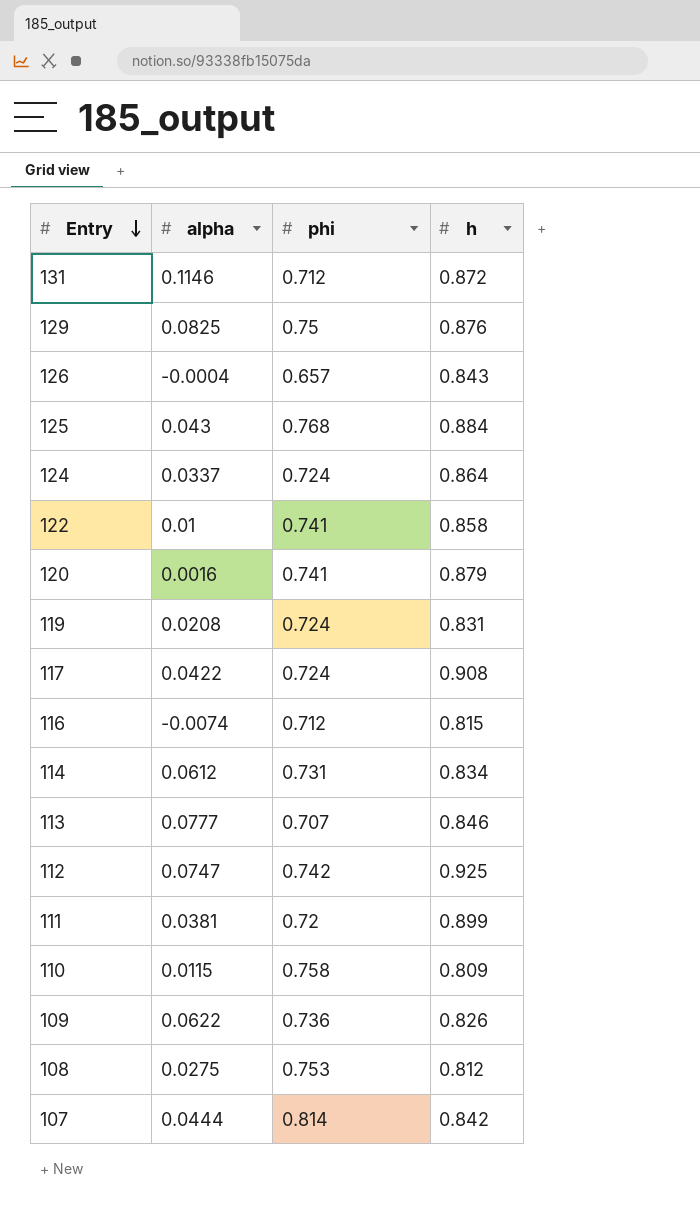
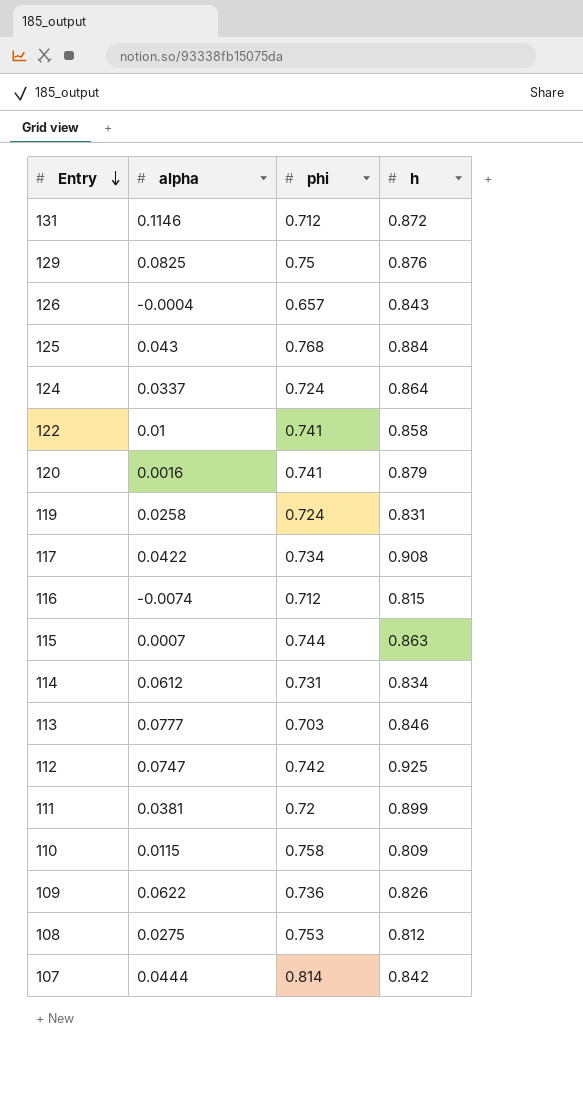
119 | alpha: 0.0208 -> 0.0258
117 | phi: 0.724 -> 0.734
row 115: none -> 0.0007 | 0.744 | 0.863
113 | phi: 0.707 -> 0.703

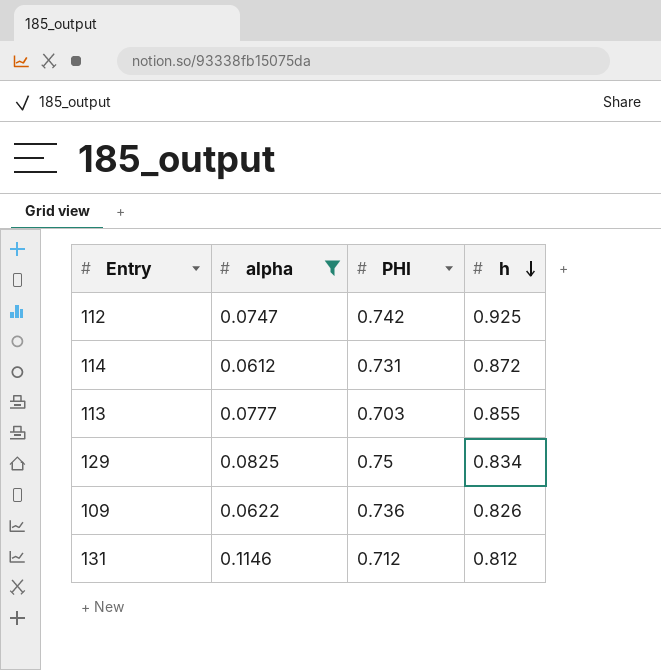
filter: none -> alpha >= 0.0612
row order: Entry descending -> h descending
column name: phi -> PHI
114 | h: 0.834 -> 0.872
113 | h: 0.846 -> 0.855
129 | h: 0.876 -> 0.834
131 | h: 0.872 -> 0.812

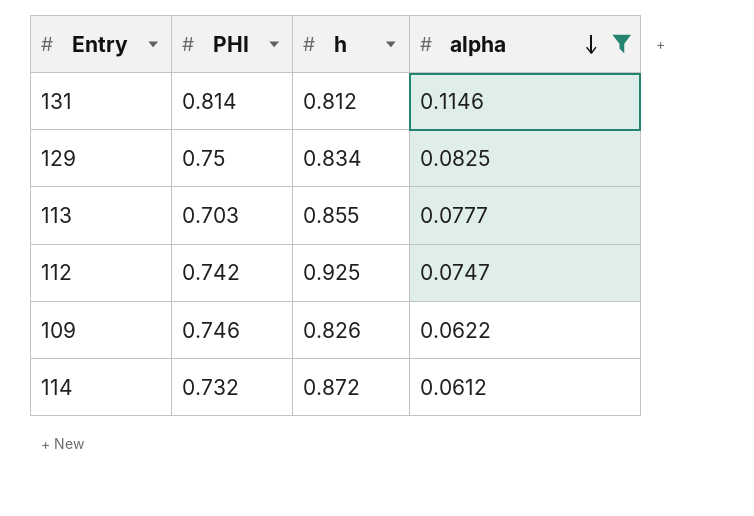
row order: h descending -> alpha descending
column alpha | position: 2 -> 4
131 | PHI: 0.712 -> 0.814
109 | PHI: 0.736 -> 0.746
114 | PHI: 0.731 -> 0.732

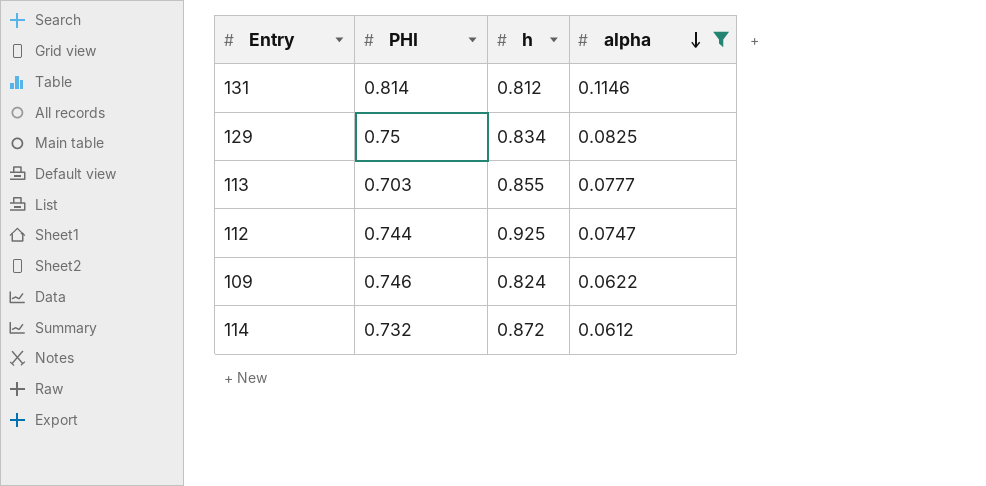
112 | PHI: 0.742 -> 0.744
109 | h: 0.826 -> 0.824

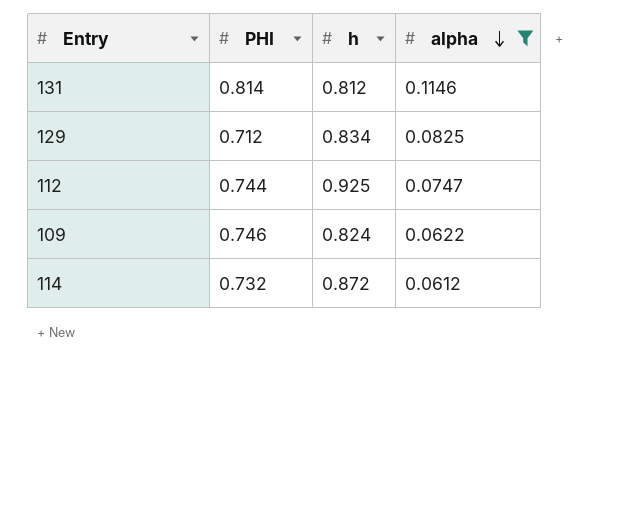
row 113: 0.703 | 0.855 | 0.0777 -> none
129 | PHI: 0.75 -> 0.712

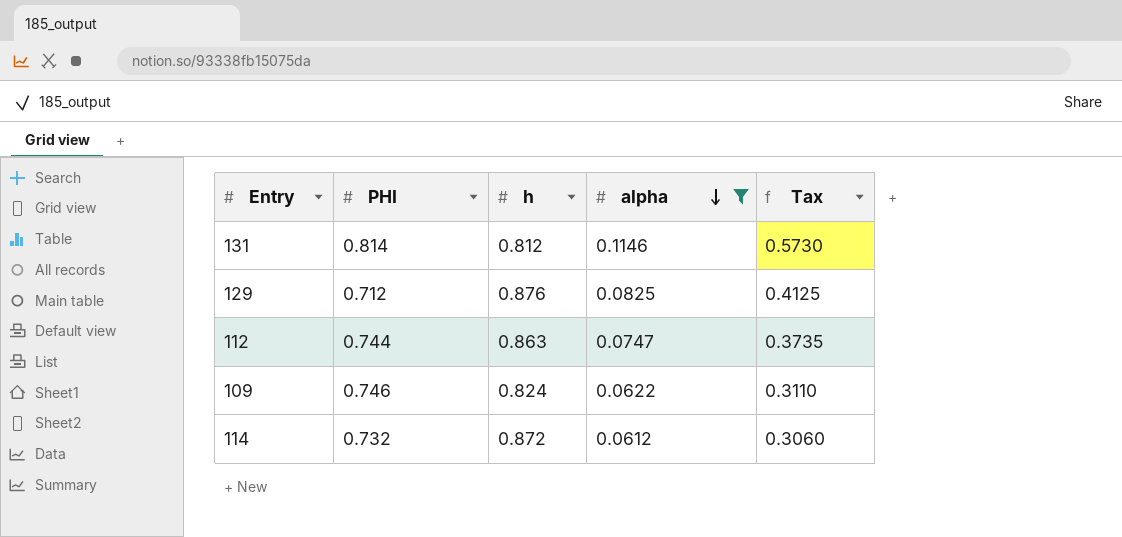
column Tax | formula: none -> [alpha] * 5
129 | h: 0.834 -> 0.876
112 | h: 0.925 -> 0.863

